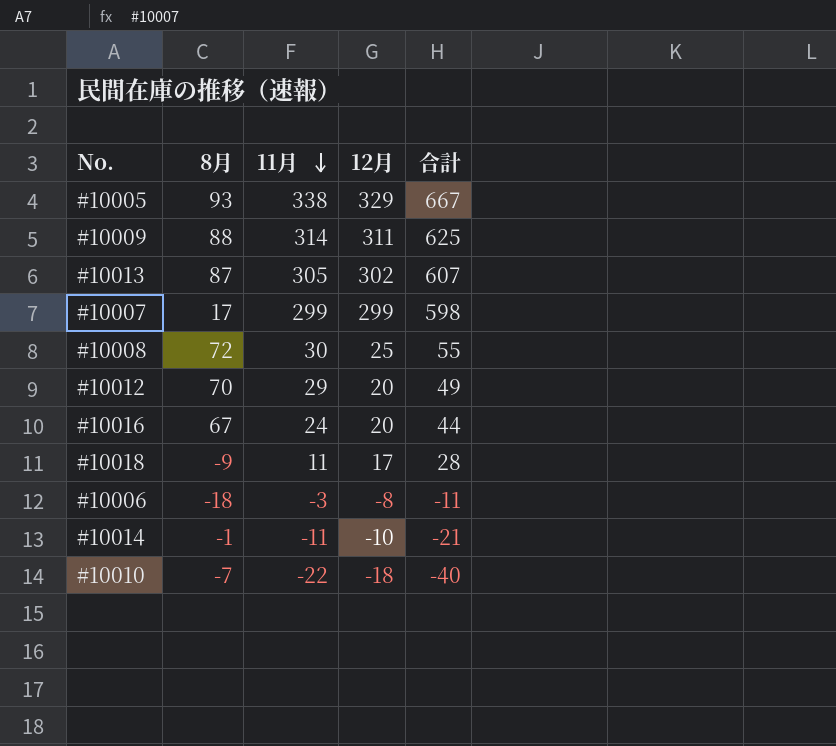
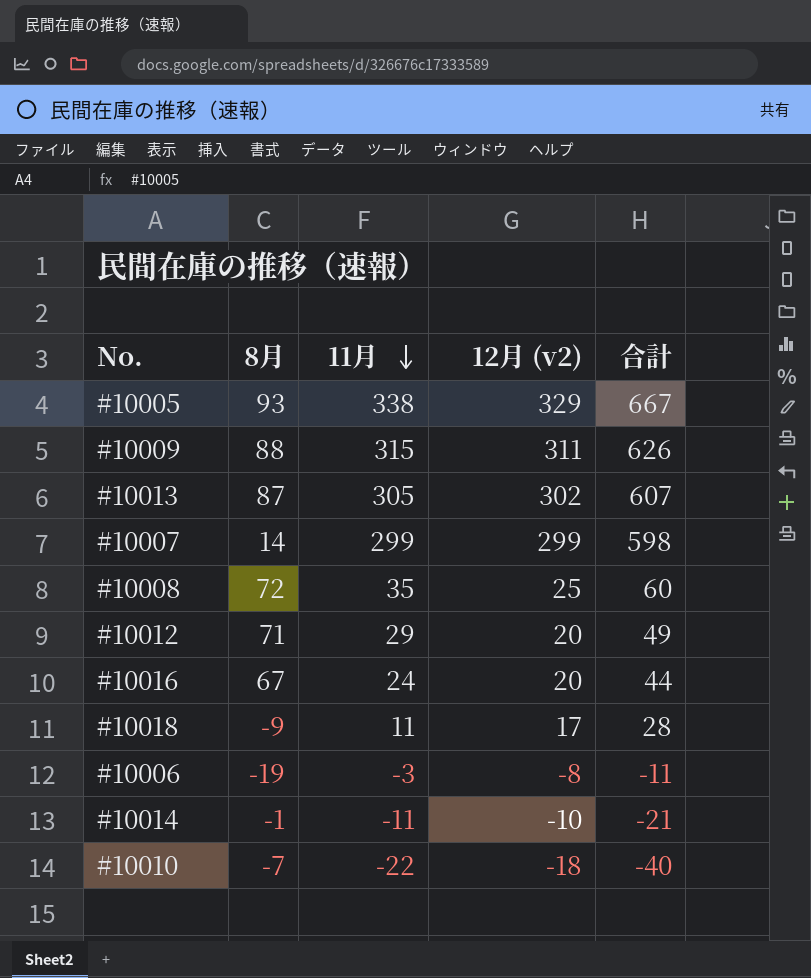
column name: 12月 -> 12月 (v2)
#10009 | 11月: 314 -> 315
#10009 | 合計: 625 -> 626
#10007 | 8月: 17 -> 14
#10008 | 11月: 30 -> 35
#10008 | 合計: 55 -> 60
#10012 | 8月: 70 -> 71
#10006 | 8月: -18 -> -19

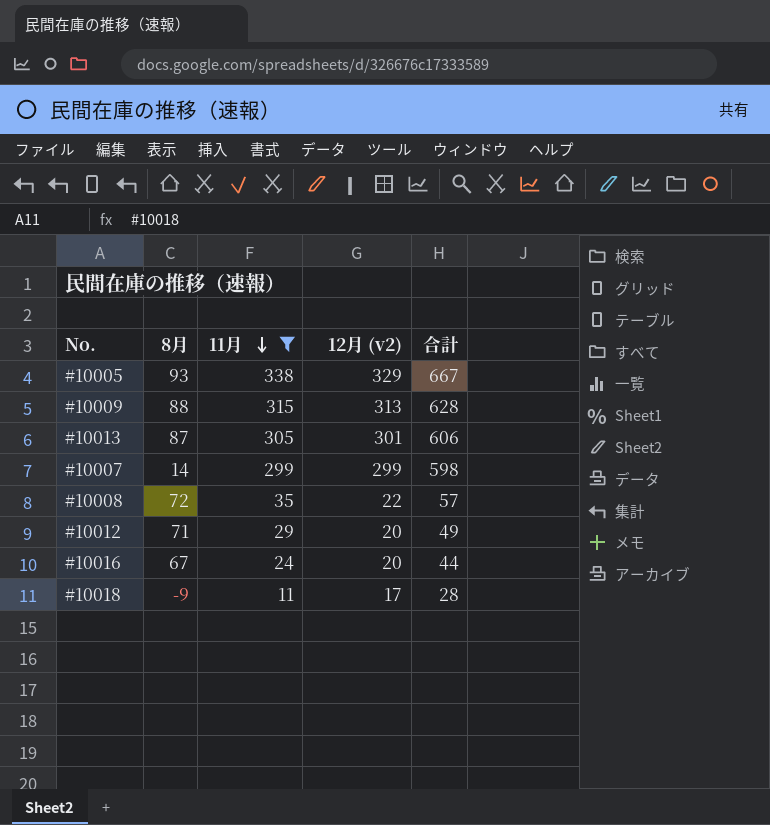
filter: none -> 11月 >= 11
#10009 | 12月 (v2): 311 -> 313
#10009 | 合計: 626 -> 628
#10013 | 12月 (v2): 302 -> 301
#10013 | 合計: 607 -> 606
#10008 | 12月 (v2): 25 -> 22
#10008 | 合計: 60 -> 57

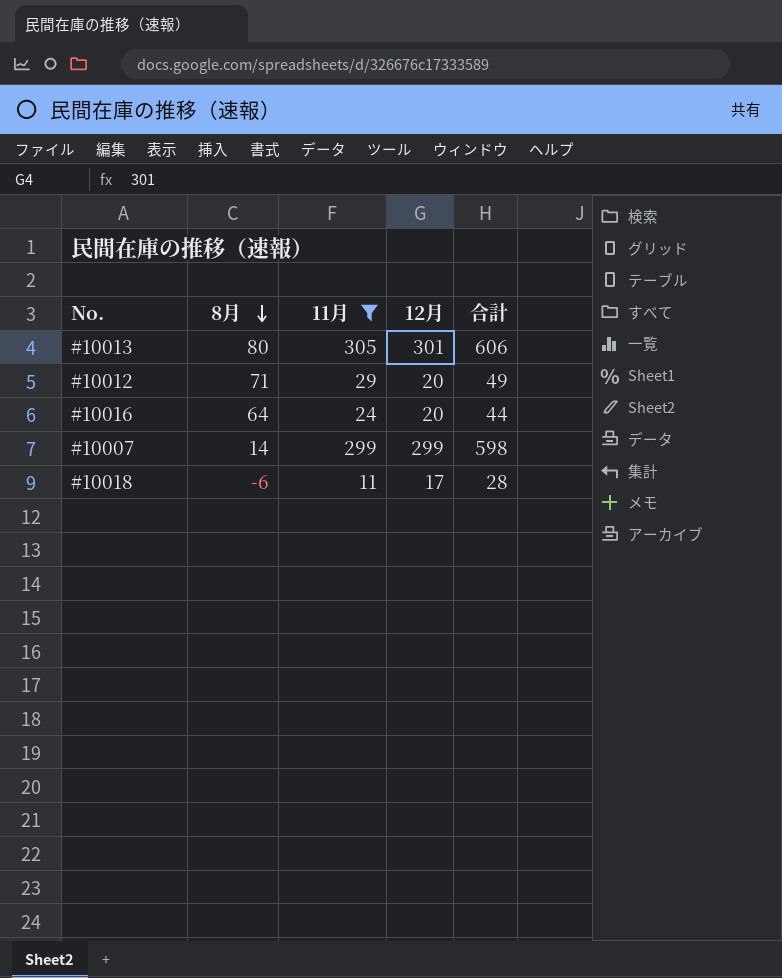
row order: 11月 descending -> 8月 descending
column name: 12月 (v2) -> 12月
row #10005: 93 | 338 | 329 | 667 -> none
row #10009: 88 | 315 | 313 | 628 -> none
row #10008: 72 | 35 | 22 | 57 -> none
#10013 | 8月: 87 -> 80
#10016 | 8月: 67 -> 64
#10018 | 8月: -9 -> -6

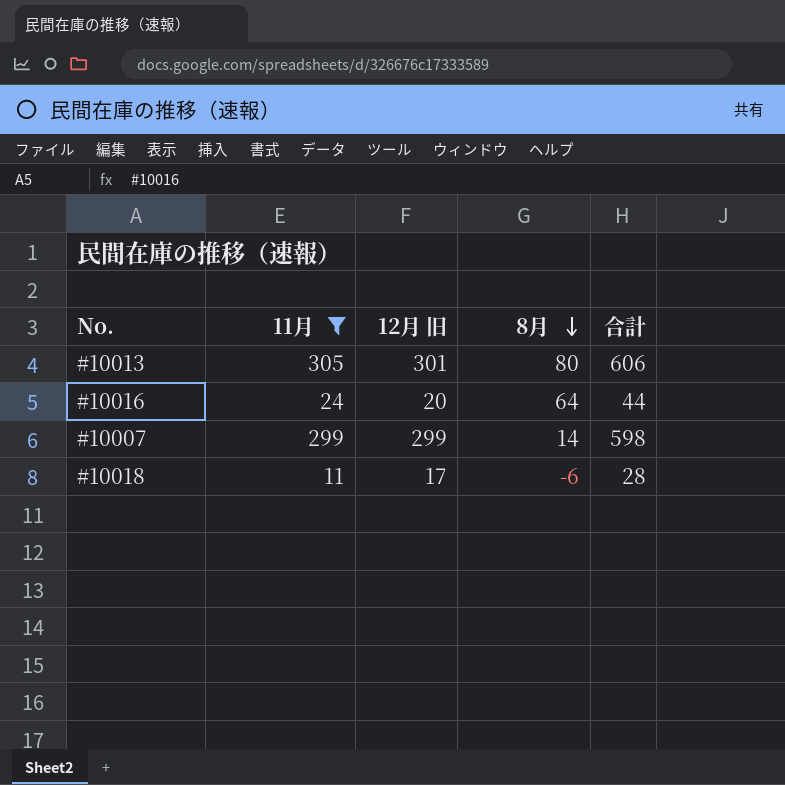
column name: 12月 -> 12月 旧
column 8月 | position: 2 -> 4
row #10012: 71 | 29 | 20 | 49 -> none

